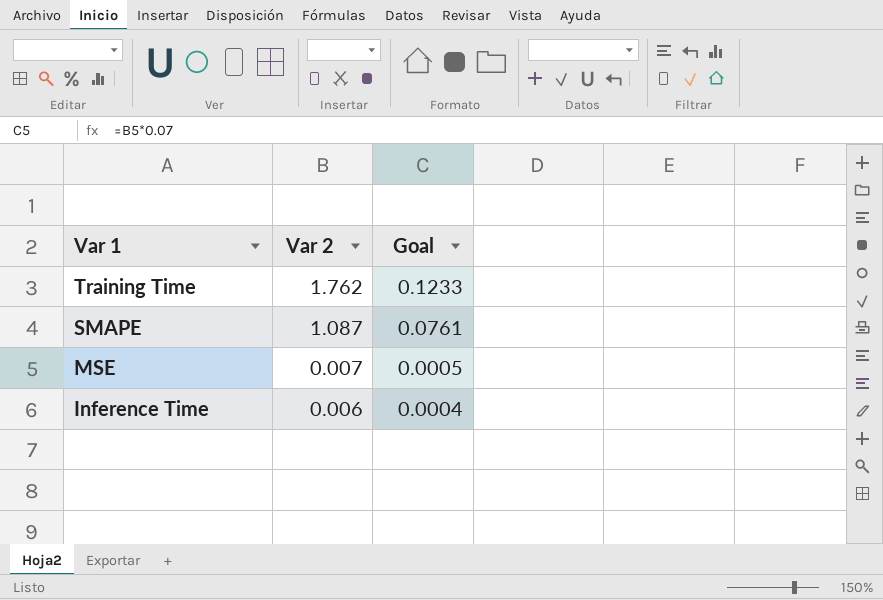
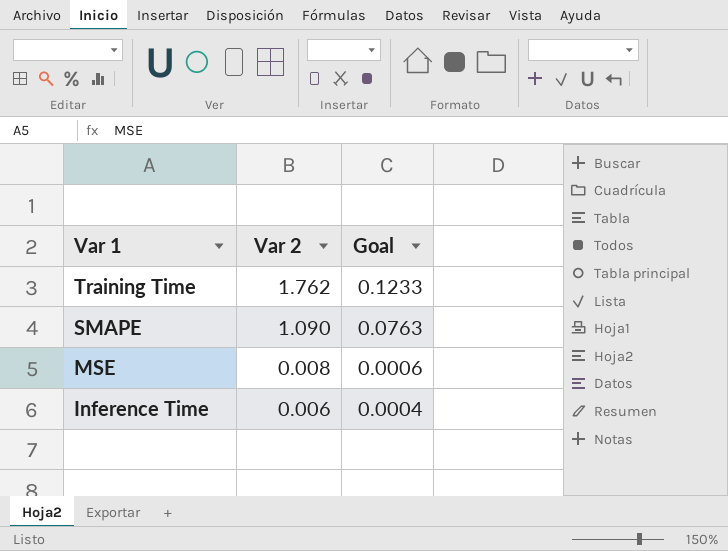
SMAPE | Var 2: 1.087 -> 1.090
SMAPE | Goal: 0.0761 -> 0.0763
MSE | Var 2: 0.007 -> 0.008
MSE | Goal: 0.0005 -> 0.0006

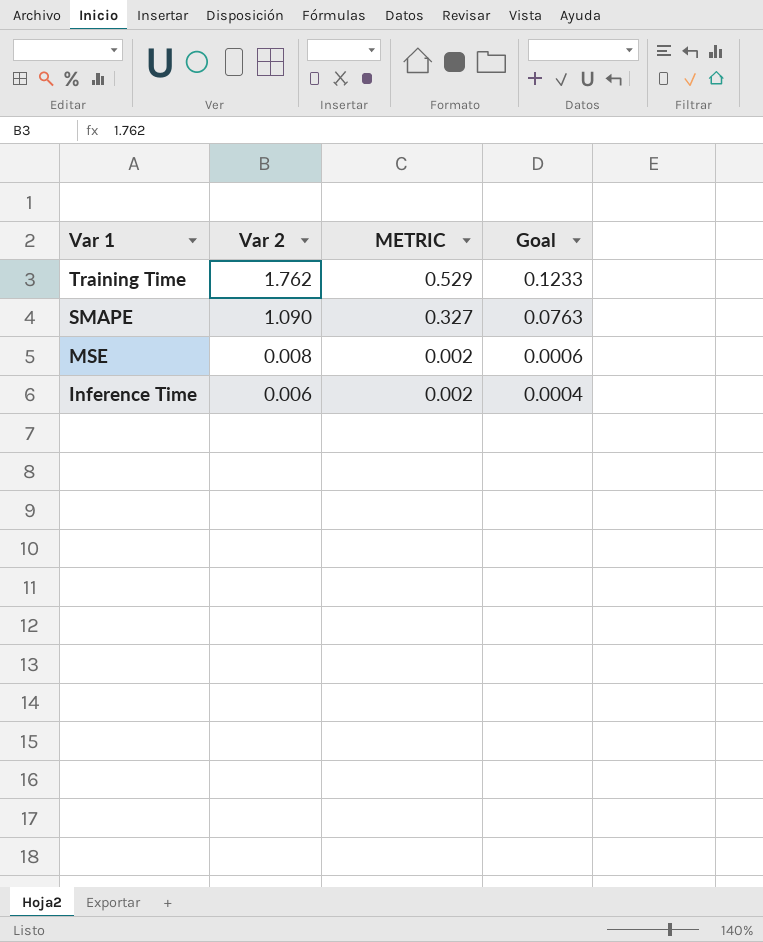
column METRIC | formula: none -> [Var 2] * 0.3

